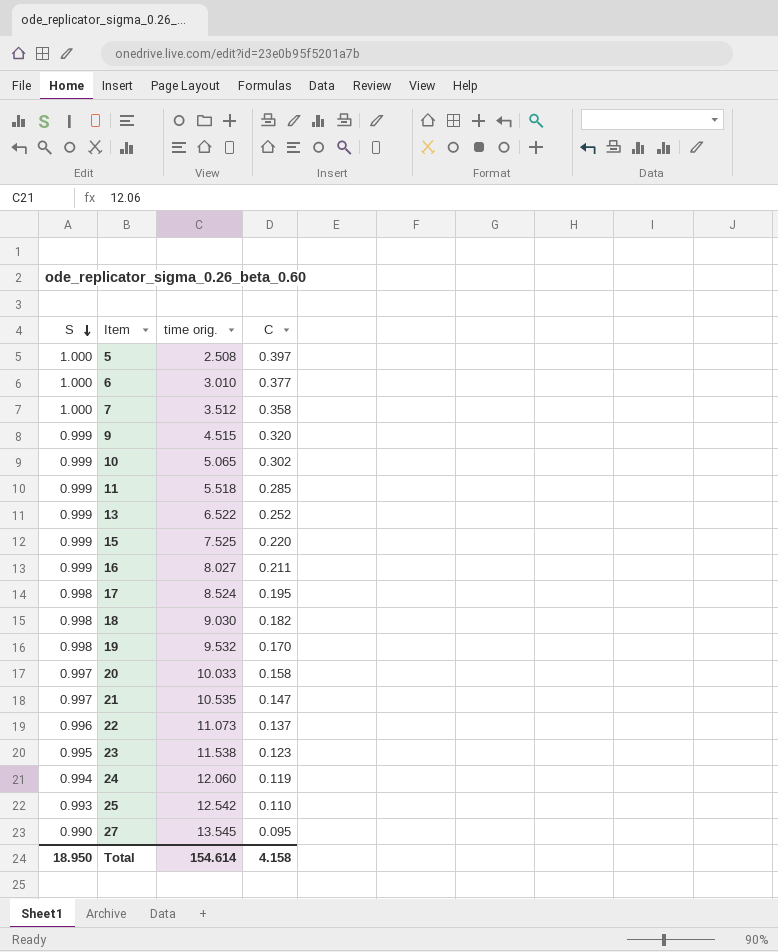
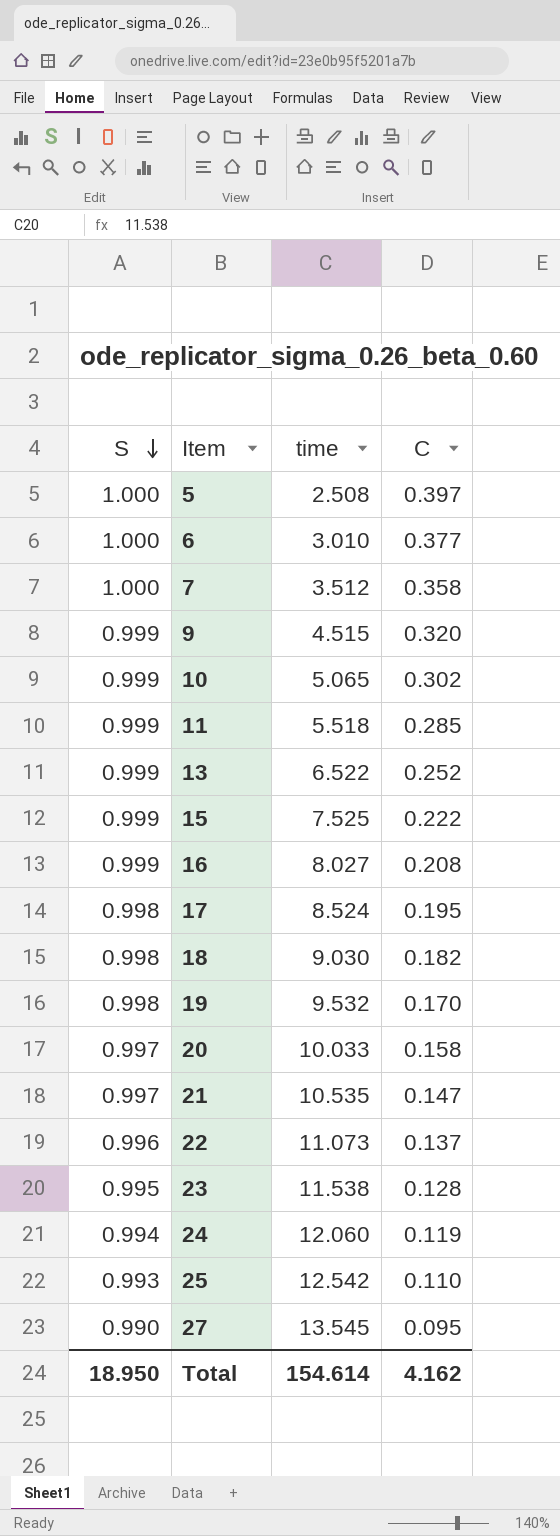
column name: time orig. -> time
15 | C: 0.220 -> 0.222
16 | C: 0.211 -> 0.208
23 | C: 0.123 -> 0.128
Total | C: 4.158 -> 4.162

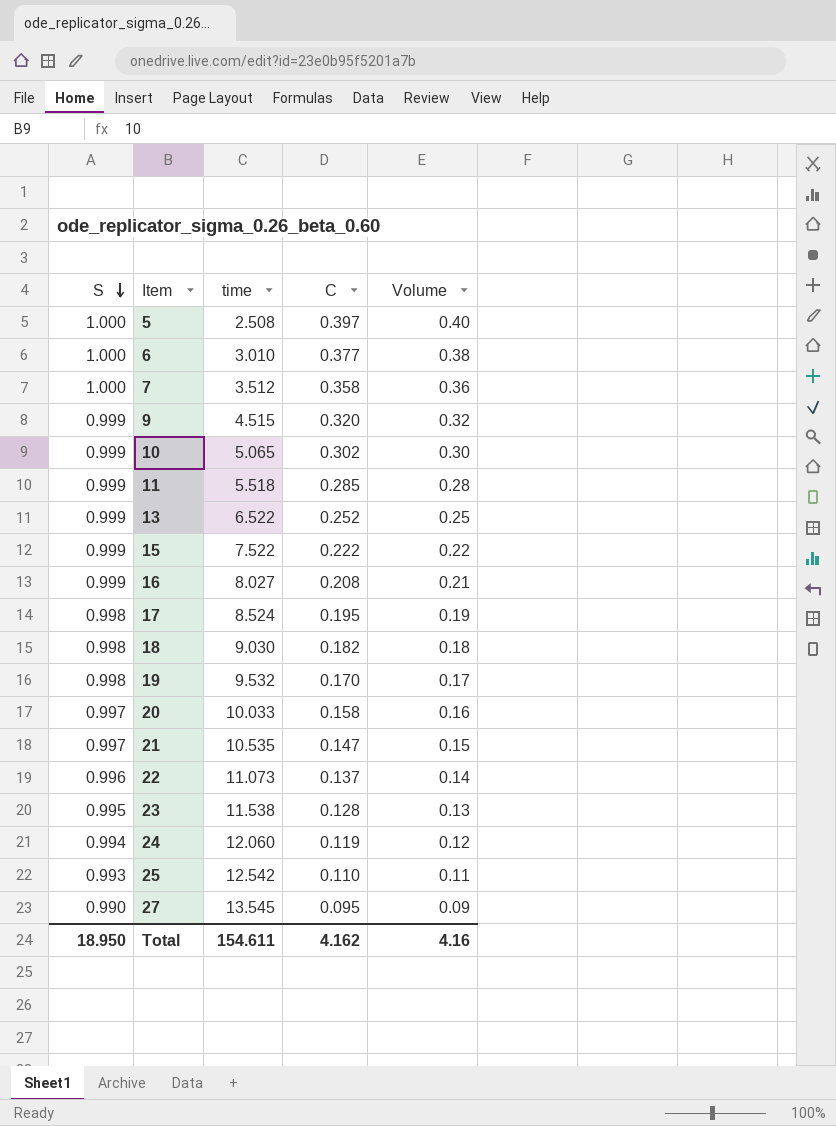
column Volume | formula: none -> [S] * [C]
15 | time: 7.525 -> 7.522
Total | time: 154.614 -> 154.611

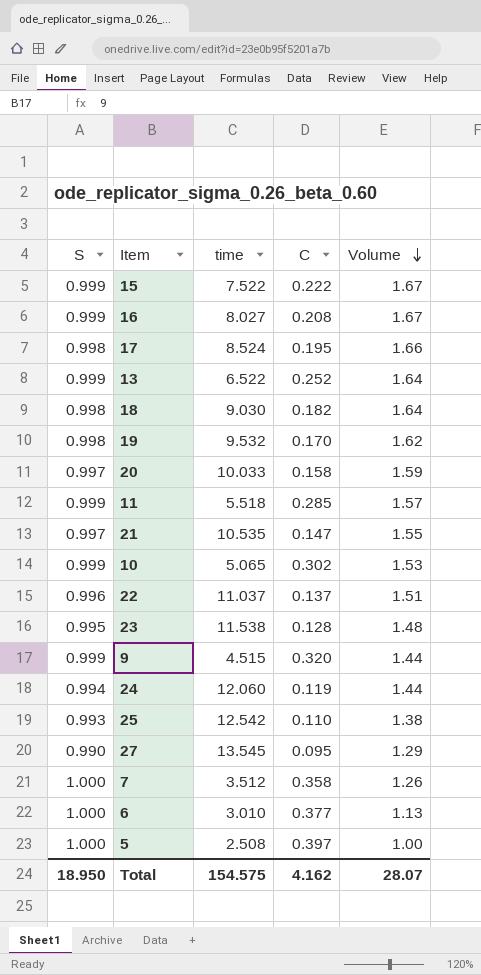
row order: S descending -> Volume descending
column Volume | formula: [S] * [C] -> [time] * [C]
22 | time: 11.073 -> 11.037
Total | time: 154.611 -> 154.575
Total | Volume: 4.16 -> 28.07

